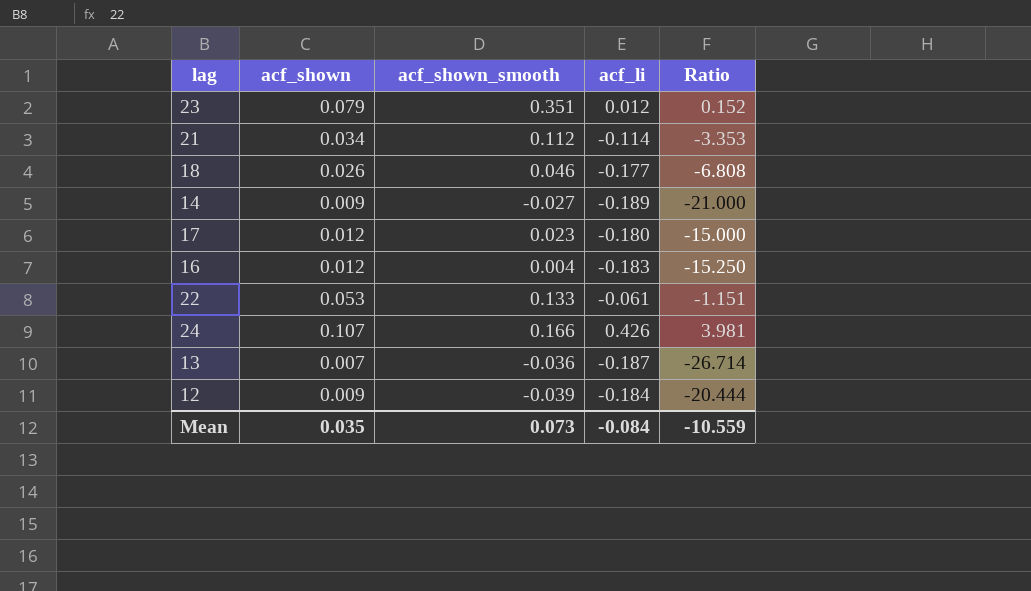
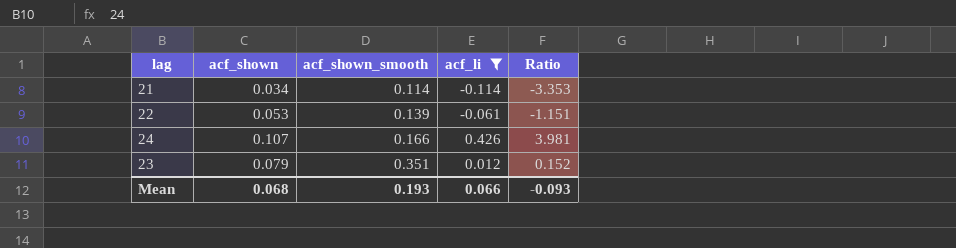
filter: none -> acf_li >= -0.114
row order: none -> acf_shown_smooth ascending
21 | acf_shown_smooth: 0.112 -> 0.114
22 | acf_shown_smooth: 0.133 -> 0.139
Mean | acf_shown: 0.035 -> 0.068
Mean | acf_shown_smooth: 0.073 -> 0.193
Mean | acf_li: -0.084 -> 0.066
Mean | Ratio: -10.559 -> -0.093

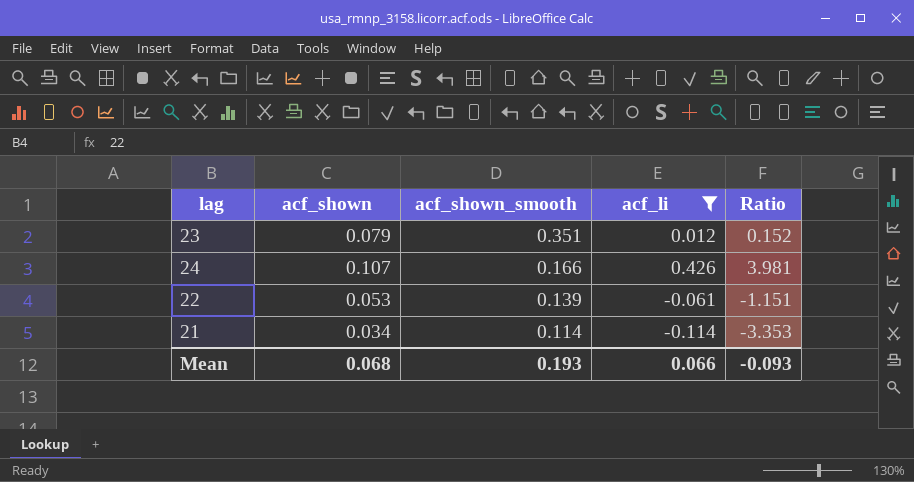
row order: acf_shown_smooth ascending -> acf_shown_smooth descending

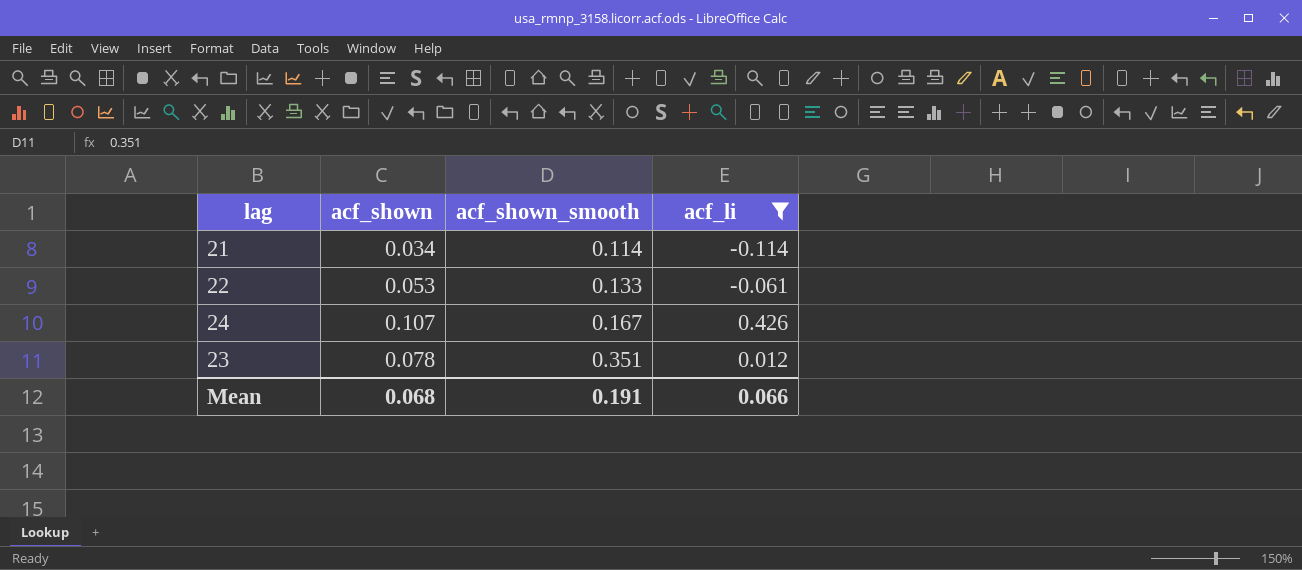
row order: acf_shown_smooth descending -> acf_shown_smooth ascending
column Ratio | formula: [acf_li] / [acf_shown] -> none
22 | acf_shown_smooth: 0.139 -> 0.133
24 | acf_shown_smooth: 0.166 -> 0.167
23 | acf_shown: 0.079 -> 0.078
Mean | acf_shown_smooth: 0.193 -> 0.191

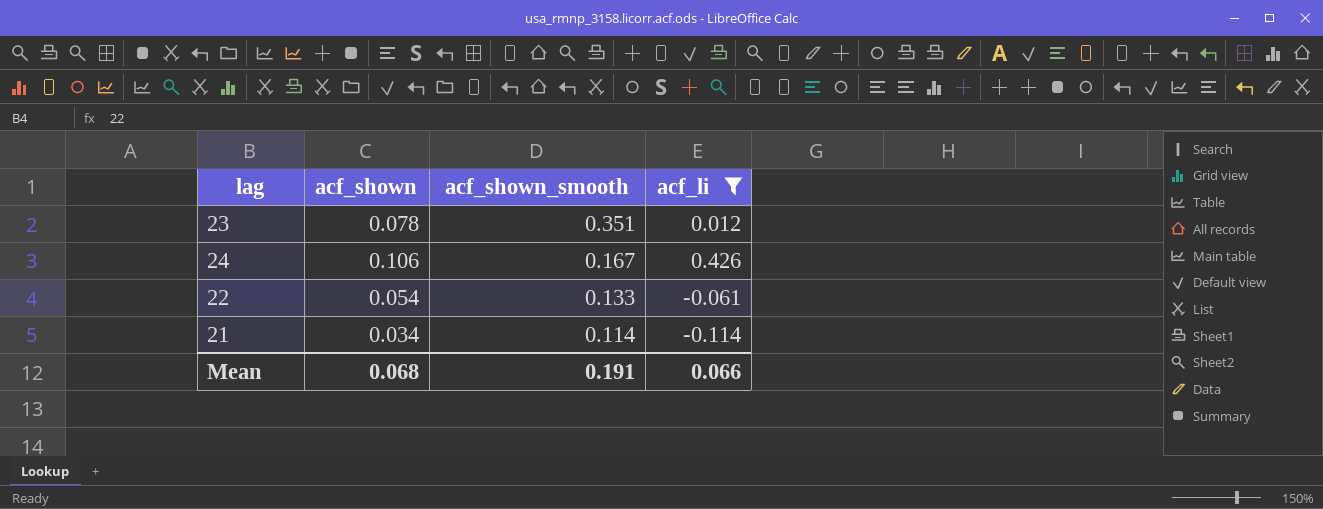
row order: acf_shown_smooth ascending -> acf_shown_smooth descending
24 | acf_shown: 0.107 -> 0.106
22 | acf_shown: 0.053 -> 0.054

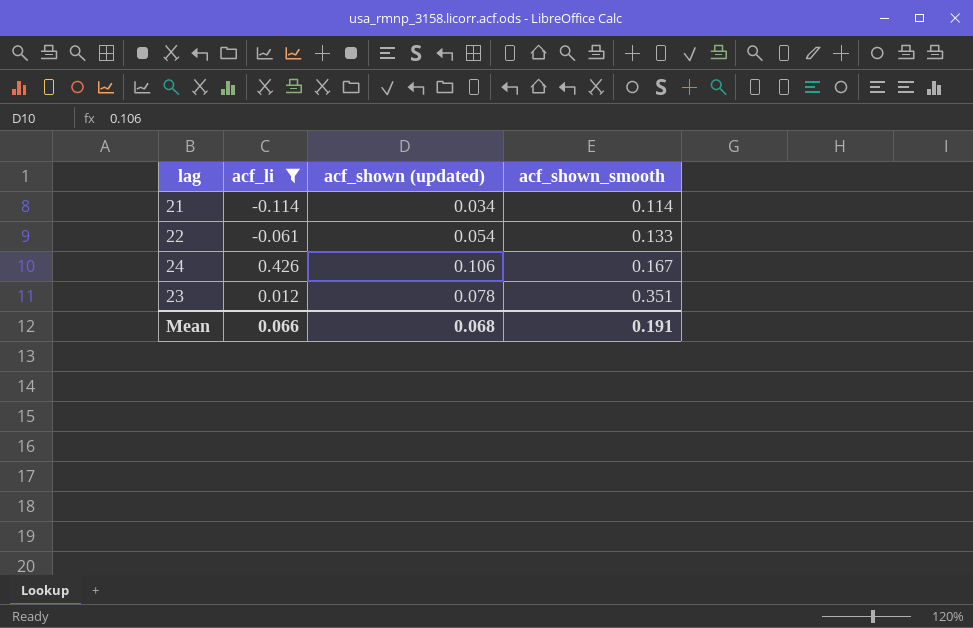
row order: acf_shown_smooth descending -> acf_shown_smooth ascending
column acf_li | position: 4 -> 2
column name: acf_shown -> acf_shown (updated)

